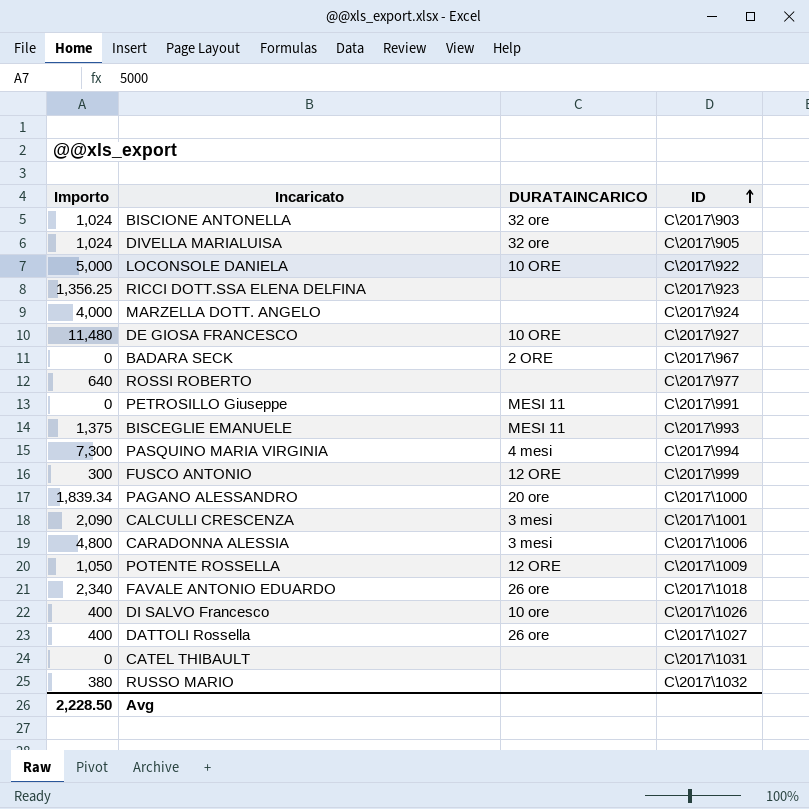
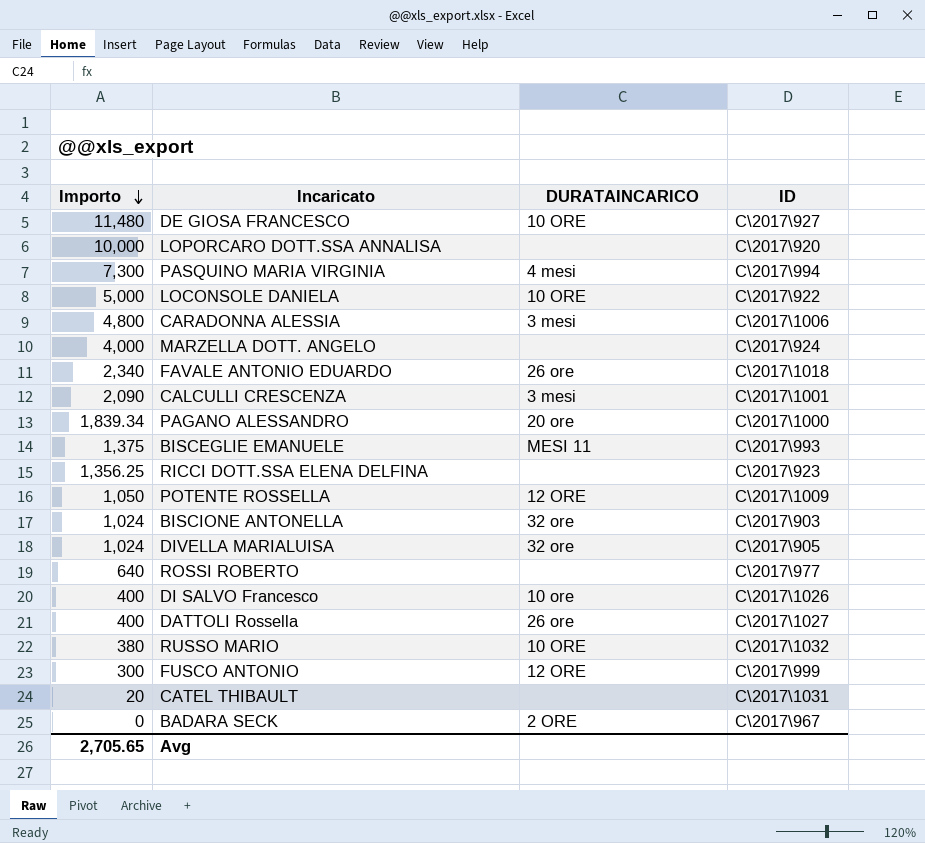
row order: ID ascending -> Importo descending
row PETROSILLO Giuseppe: 0 | MESI 11 | C\2017\991 -> none
row LOPORCARO DOTT.SSA ANNALISA: none -> 10,000 | none | C\2017\920
RUSSO MARIO | DURATAINCARICO: none -> 10 ORE
CATEL THIBAULT | Importo: 0 -> 20
Avg | Importo: 2,228.50 -> 2,705.65

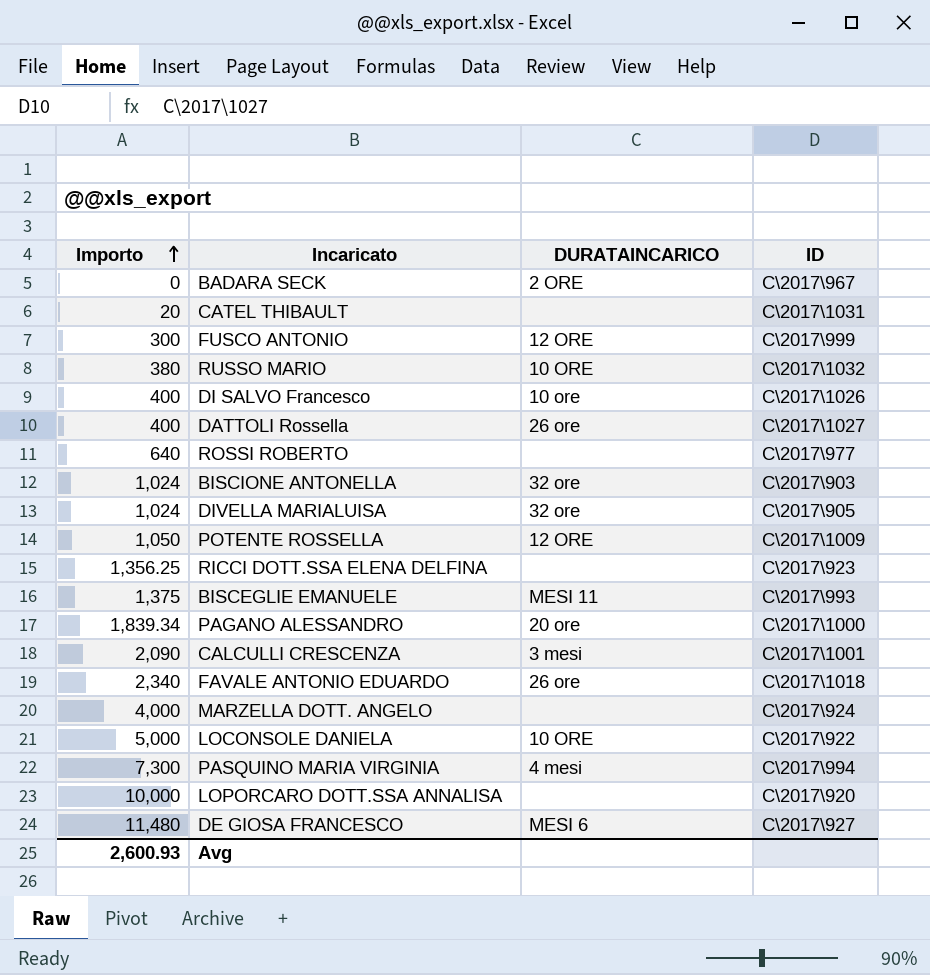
row order: Importo descending -> Importo ascending
row CARADONNA ALESSIA: 4,800 | 3 mesi | C\2017\1006 -> none
DE GIOSA FRANCESCO | DURATAINCARICO: 10 ORE -> MESI 6
Avg | Importo: 2,705.65 -> 2,600.93

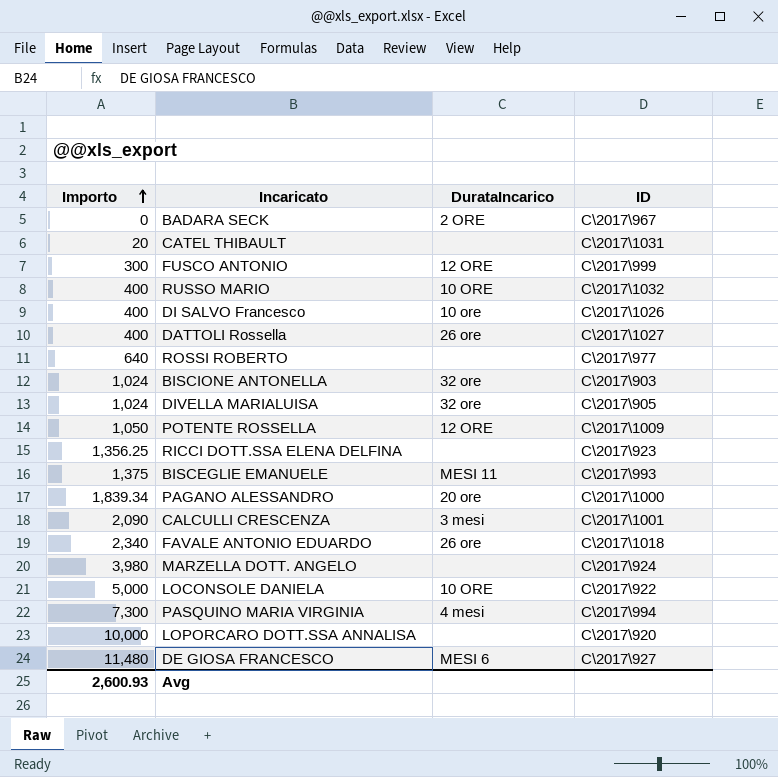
column name: DURATAINCARICO -> DurataIncarico
RUSSO MARIO | Importo: 380 -> 400
MARZELLA DOTT. ANGELO | Importo: 4,000 -> 3,980

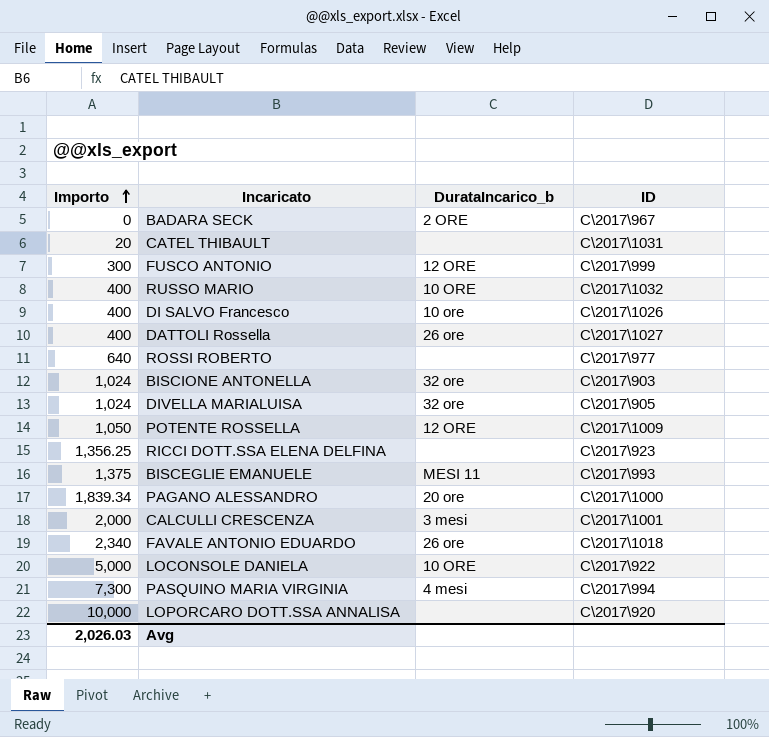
column name: DurataIncarico -> DurataIncarico_b
row MARZELLA DOTT. ANGELO: 3,980 | none | C\2017\924 -> none
row DE GIOSA FRANCESCO: 11,480 | MESI 6 | C\2017\927 -> none
CALCULLI CRESCENZA | Importo: 2,090 -> 2,000
Avg | Importo: 2,600.93 -> 2,026.03

